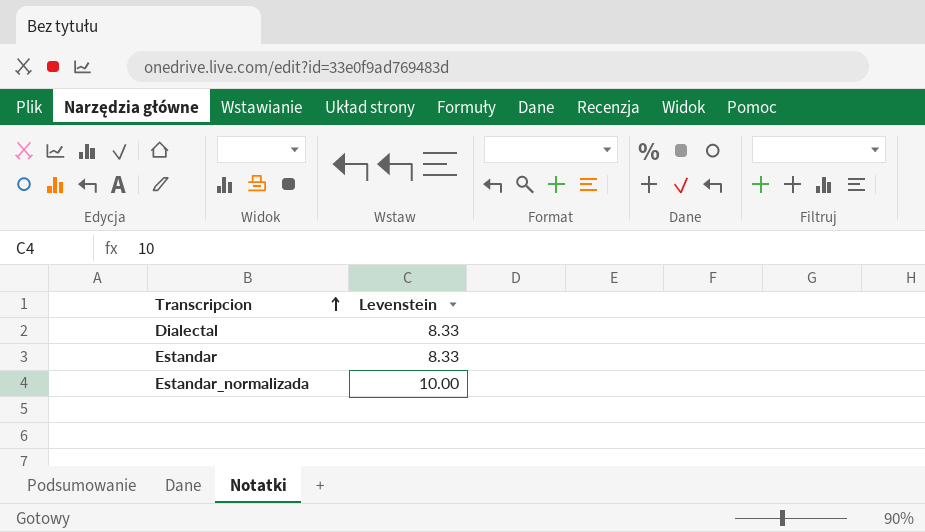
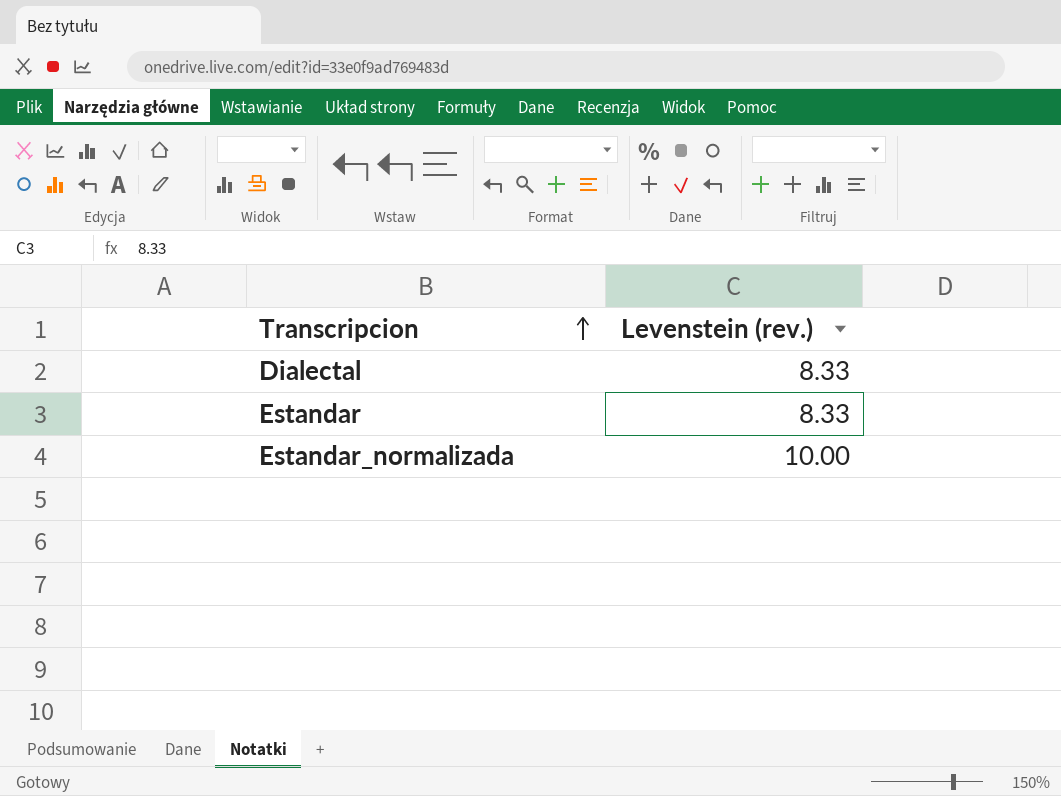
column name: Levenstein -> Levenstein (rev.)

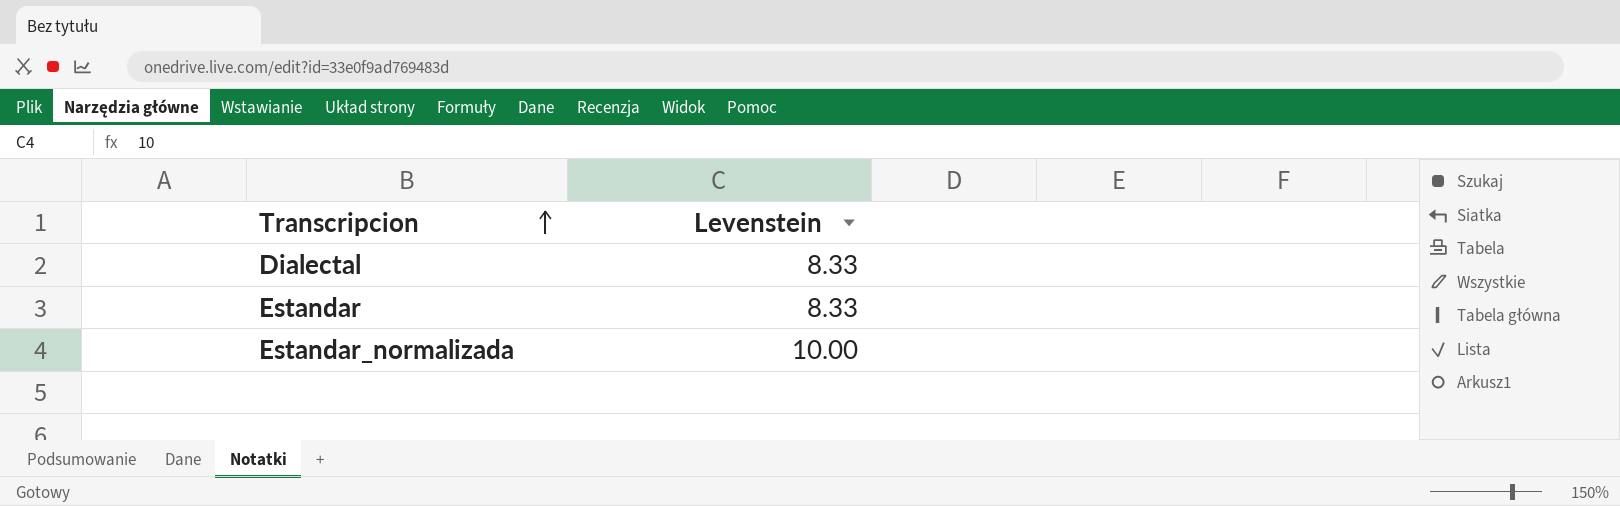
column name: Levenstein (rev.) -> Levenstein

